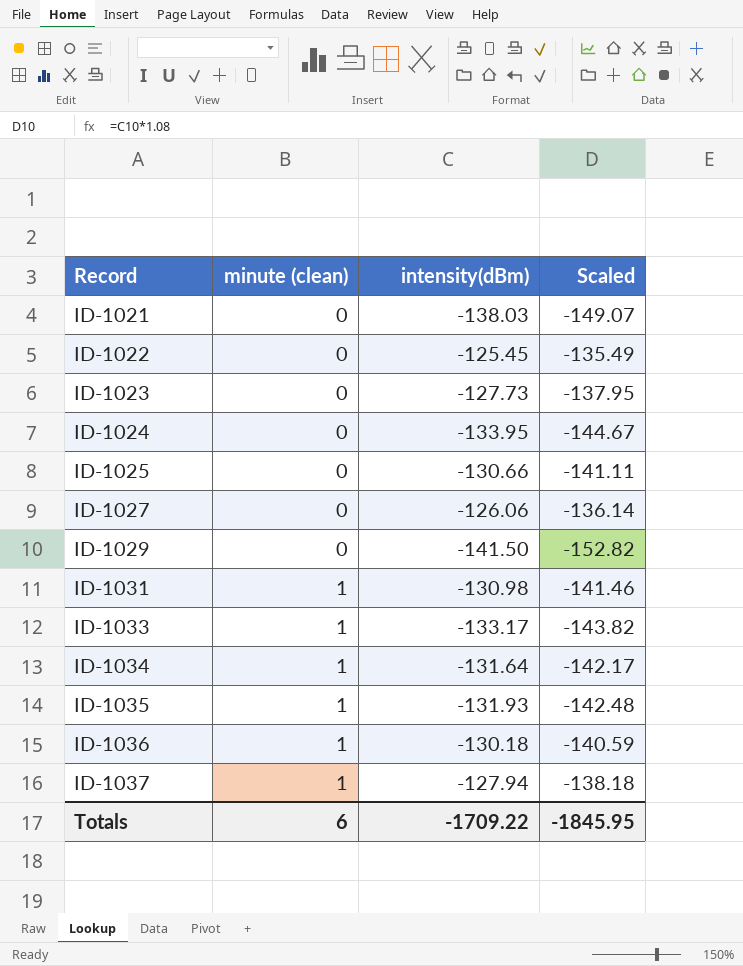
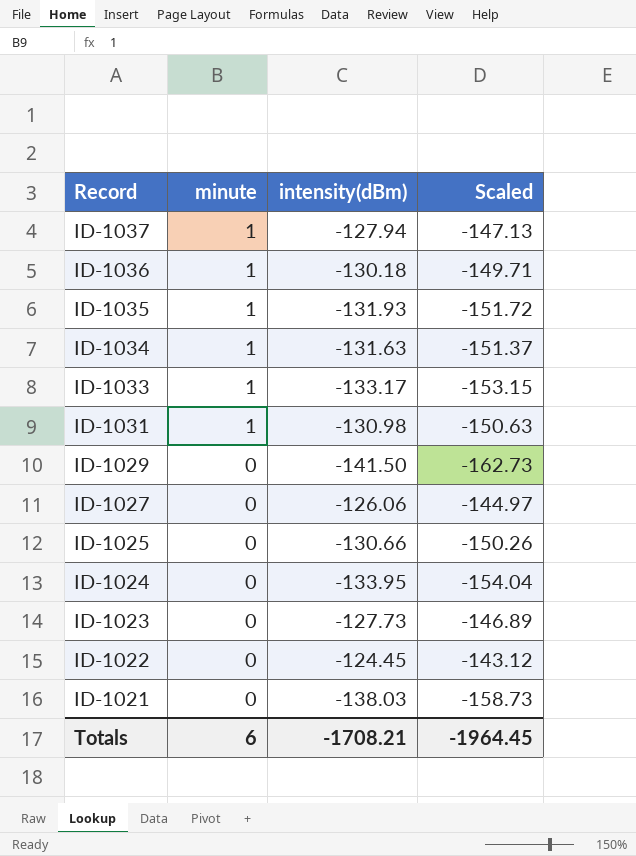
row order: Record ascending -> Record descending
column name: minute (clean) -> minute
column Scaled | formula: [intensity(dBm)] * 1.08 -> [intensity(dBm)] * 1.15
ID-1034 | intensity(dBm): -131.64 -> -131.63
ID-1022 | intensity(dBm): -125.45 -> -124.45
Totals | intensity(dBm): -1709.22 -> -1708.21
Totals | Scaled: -1845.95 -> -1964.45

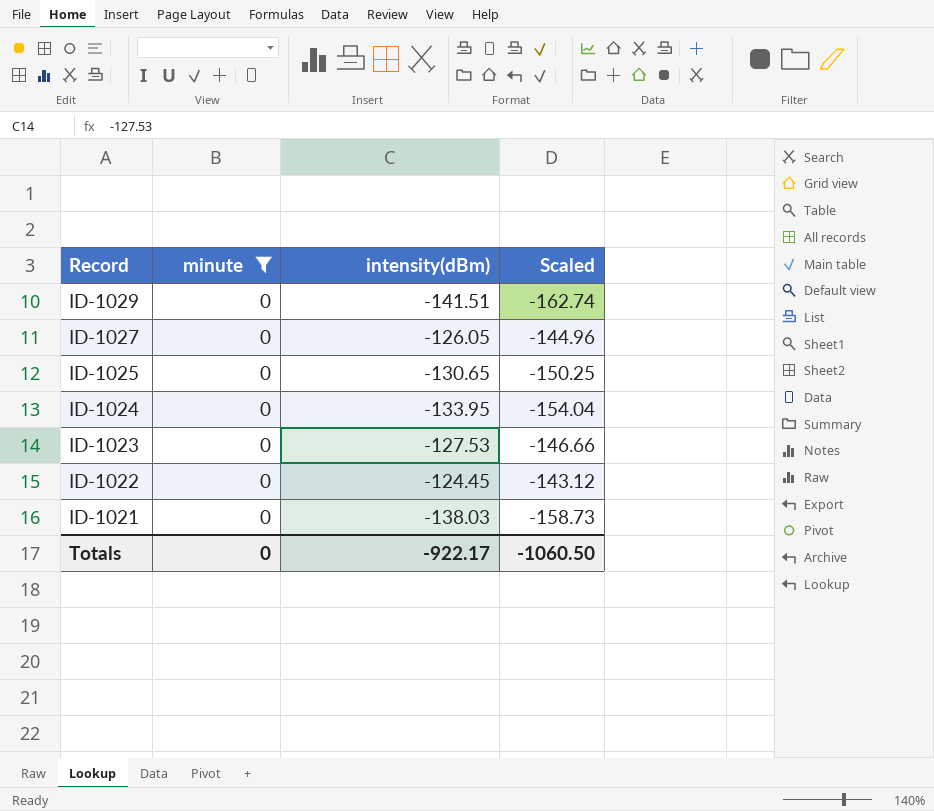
filter: none -> minute = 0
ID-1029 | intensity(dBm): -141.50 -> -141.51
ID-1029 | Scaled: -162.73 -> -162.74
ID-1027 | intensity(dBm): -126.06 -> -126.05
ID-1027 | Scaled: -144.97 -> -144.96
ID-1025 | intensity(dBm): -130.66 -> -130.65
ID-1025 | Scaled: -150.26 -> -150.25
ID-1023 | intensity(dBm): -127.73 -> -127.53
ID-1023 | Scaled: -146.89 -> -146.66
Totals | minute: 6 -> 0
Totals | intensity(dBm): -1708.21 -> -922.17
Totals | Scaled: -1964.45 -> -1060.50

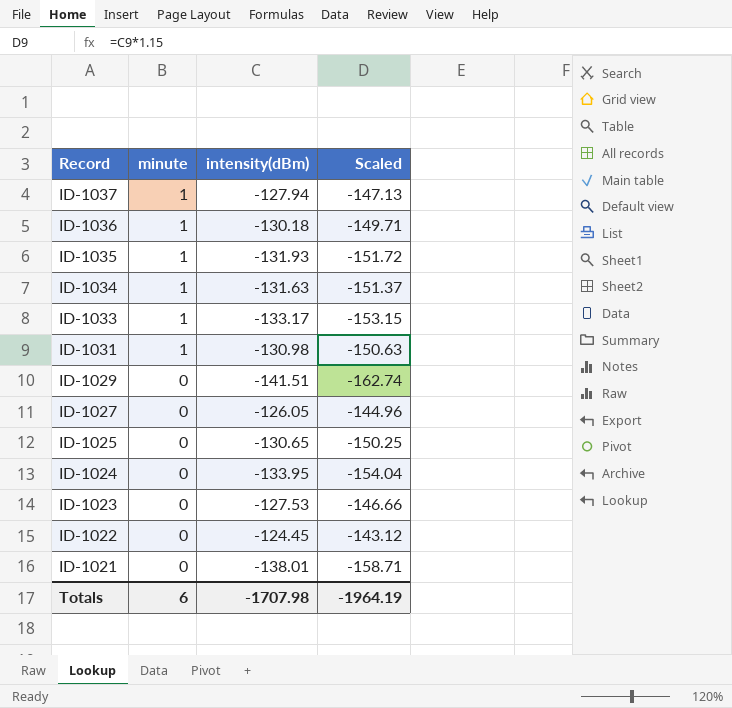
filter: minute = 0 -> none
ID-1021 | intensity(dBm): -138.03 -> -138.01
ID-1021 | Scaled: -158.73 -> -158.71
Totals | minute: 0 -> 6
Totals | intensity(dBm): -922.17 -> -1707.98
Totals | Scaled: -1060.50 -> -1964.19

